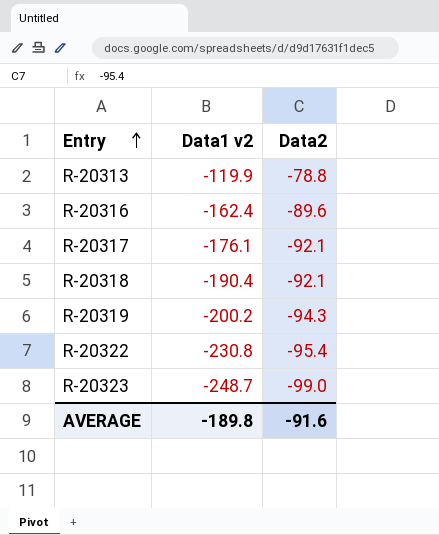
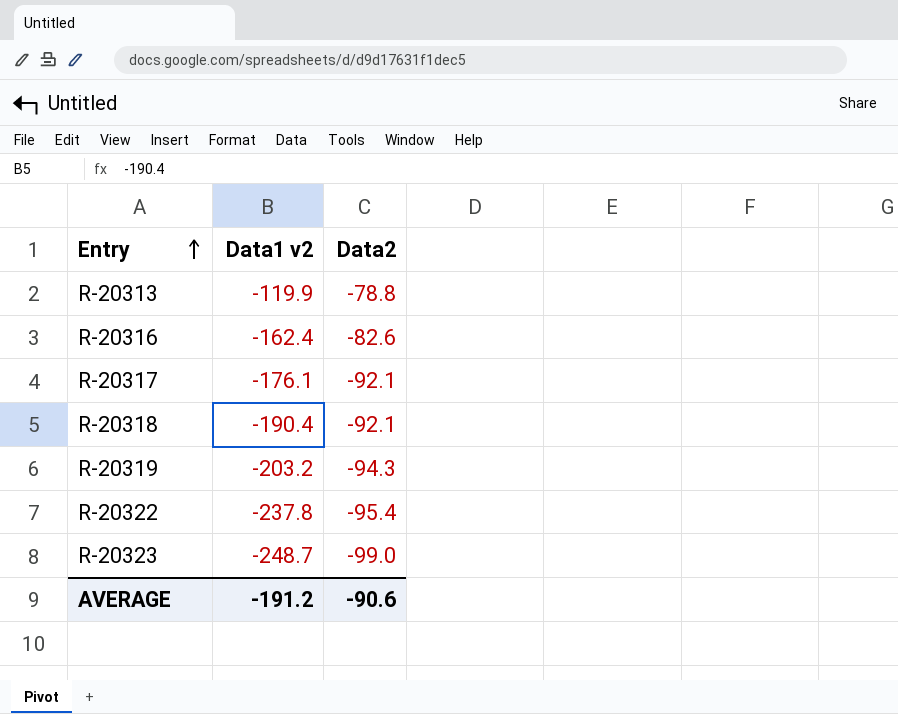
R-20316 | Data2: -89.6 -> -82.6
R-20319 | Data1 v2: -200.2 -> -203.2
R-20322 | Data1 v2: -230.8 -> -237.8
AVERAGE | Data1 v2: -189.8 -> -191.2
AVERAGE | Data2: -91.6 -> -90.6

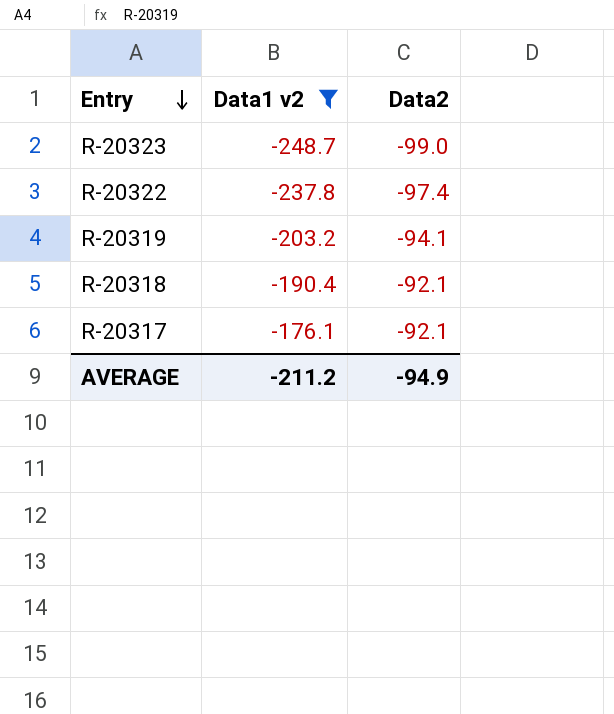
filter: none -> Data1 v2 <= -176.1
row order: Entry ascending -> Entry descending
R-20322 | Data2: -95.4 -> -97.4
R-20319 | Data2: -94.3 -> -94.1
AVERAGE | Data1 v2: -191.2 -> -211.2
AVERAGE | Data2: -90.6 -> -94.9

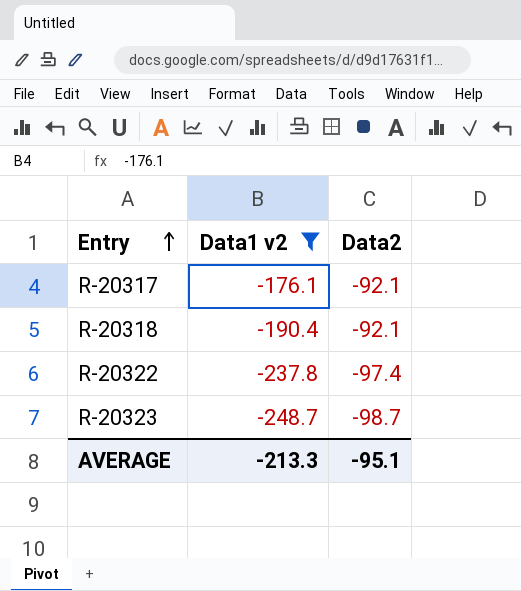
row order: Entry descending -> Entry ascending
row R-20319: -203.2 | -94.1 -> none
R-20323 | Data2: -99.0 -> -98.7
AVERAGE | Data1 v2: -211.2 -> -213.3
AVERAGE | Data2: -94.9 -> -95.1

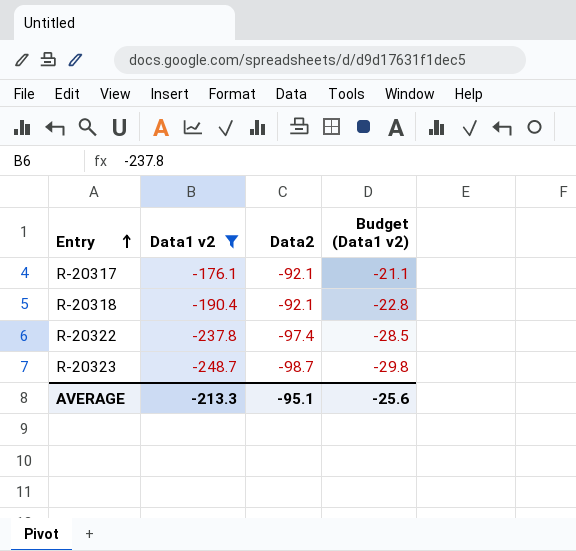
column Budget (Data1 v2) | formula: none -> [Data1 v2] * 0.12

